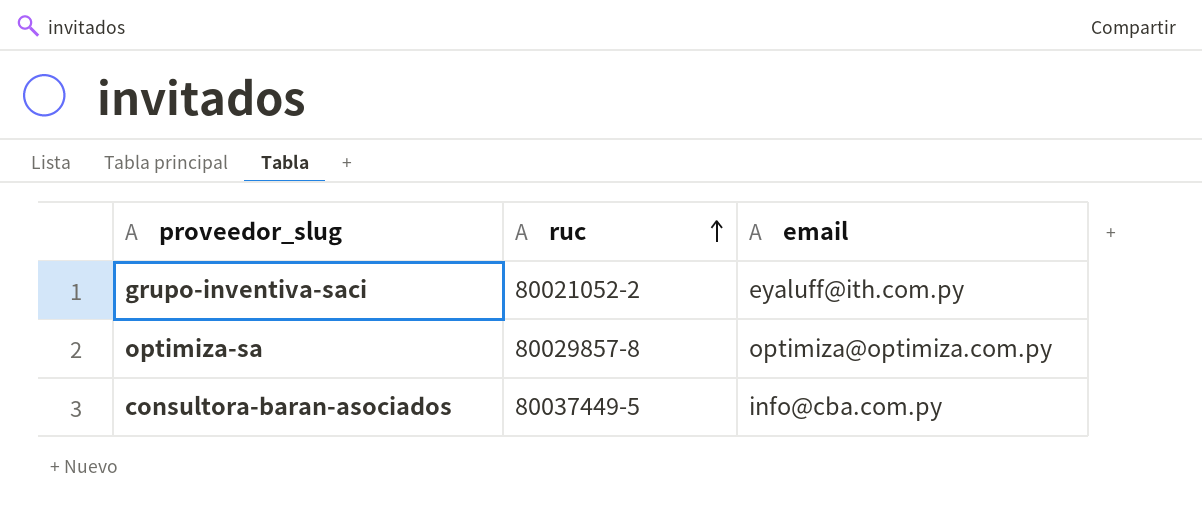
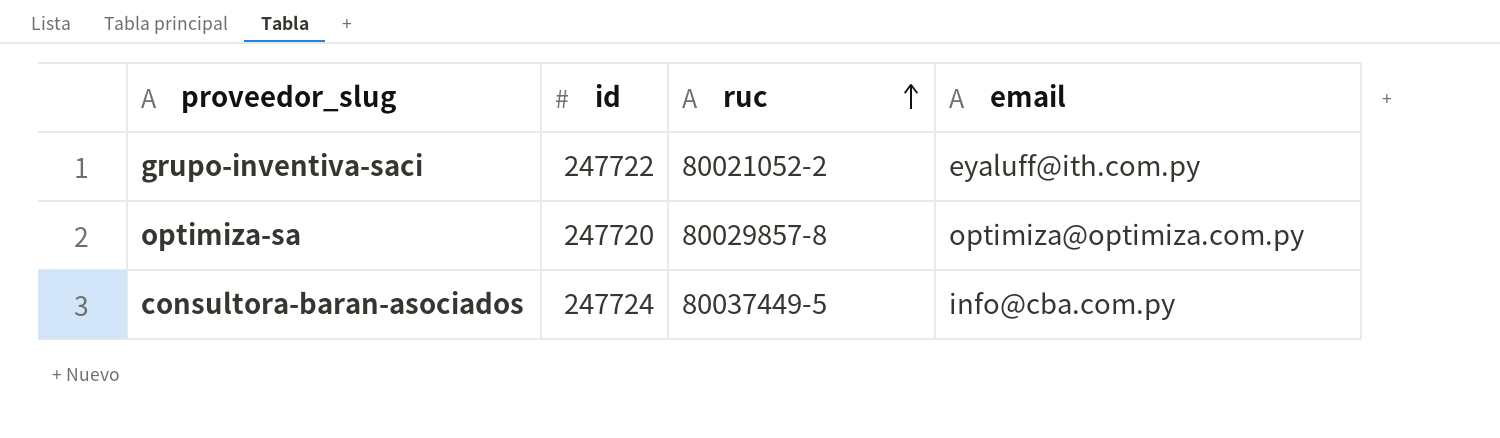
column id | position: none -> 2

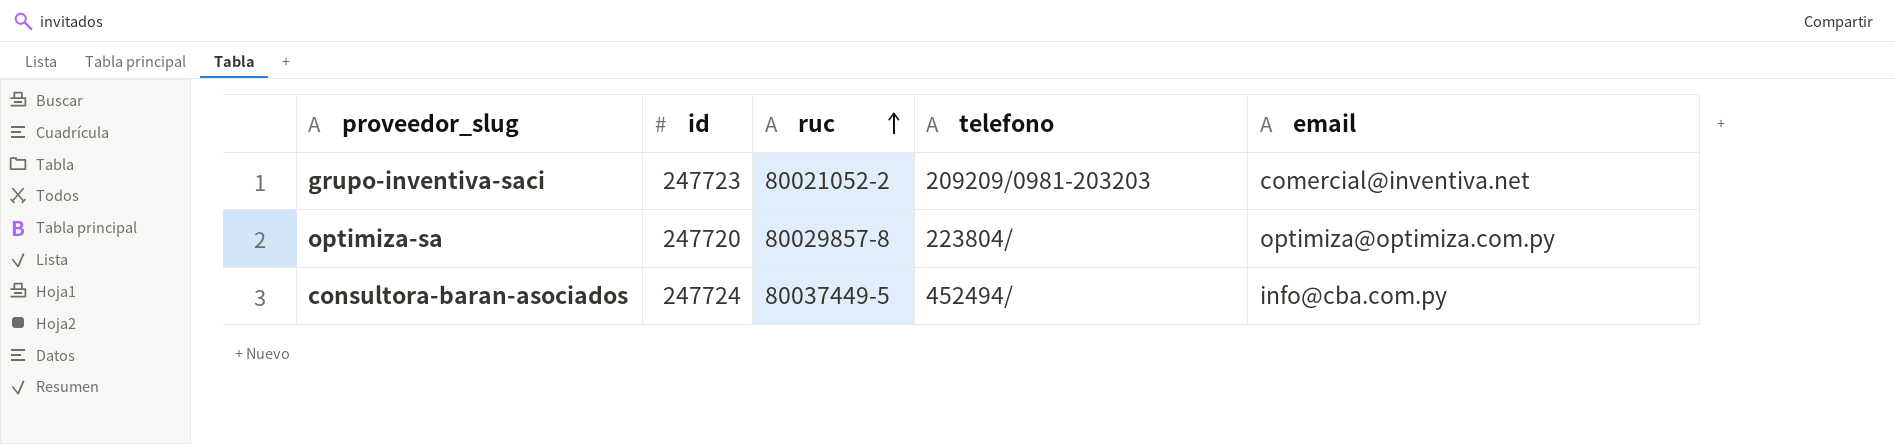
column telefono | position: none -> 4
grupo-inventiva-saci | id: 247722 -> 247723
grupo-inventiva-saci | email: eyaluff@ith.com.py -> comercial@inventiva.net

